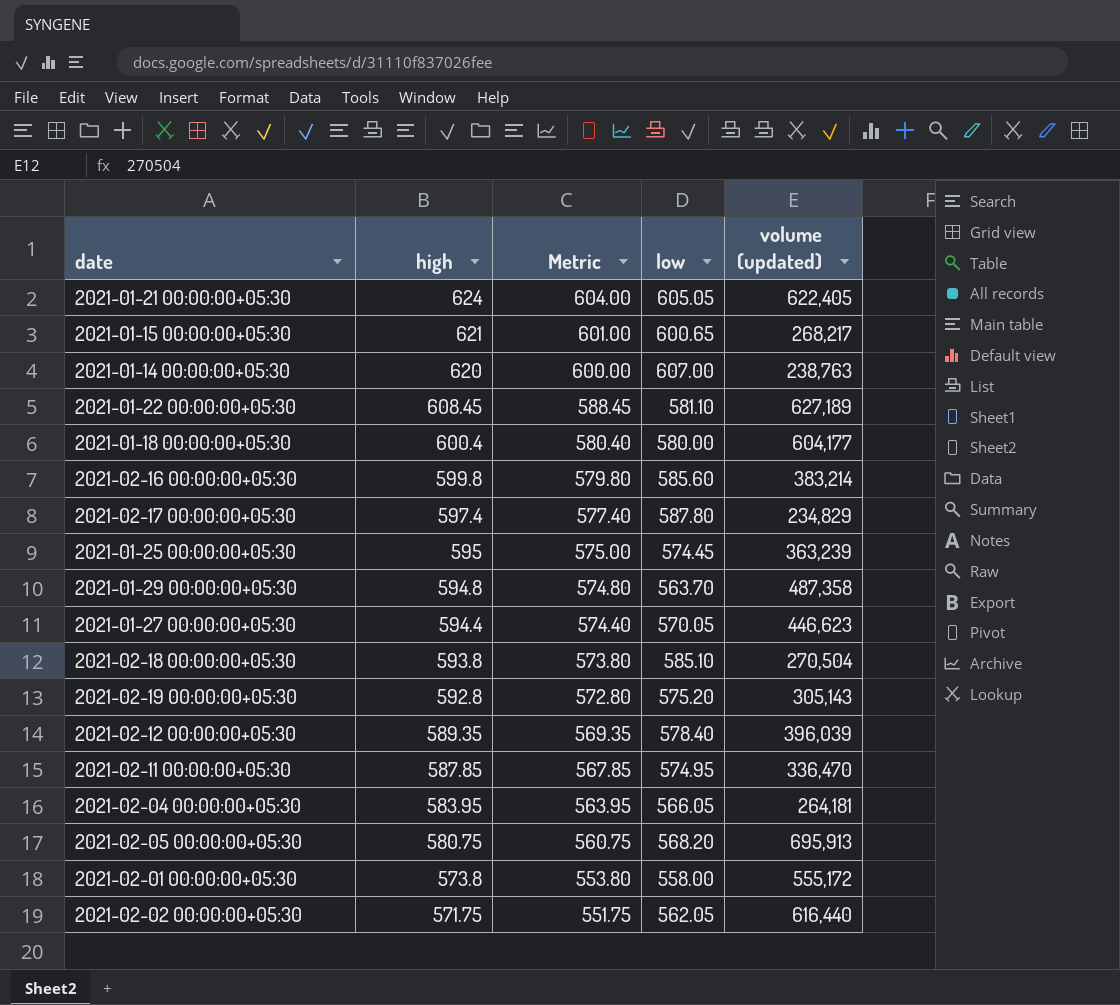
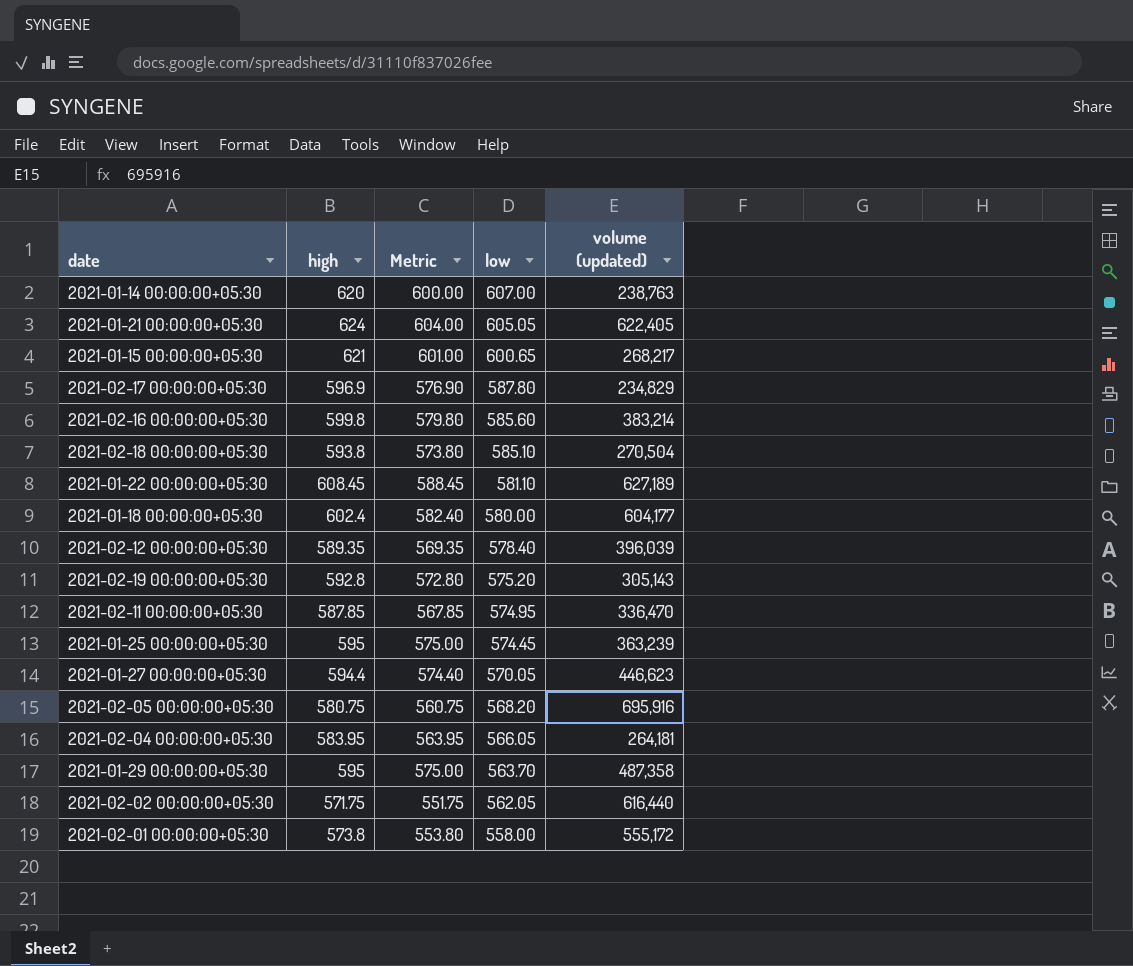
row order: high descending -> low descending
2021-02-17 00:00:00+05:30 | high: 597.4 -> 596.9
2021-02-17 00:00:00+05:30 | Metric: 577.40 -> 576.90
2021-01-18 00:00:00+05:30 | high: 600.4 -> 602.4
2021-01-18 00:00:00+05:30 | Metric: 580.40 -> 582.40
2021-02-05 00:00:00+05:30 | volume (updated): 695,913 -> 695,916
2021-01-29 00:00:00+05:30 | high: 594.8 -> 595
2021-01-29 00:00:00+05:30 | Metric: 574.80 -> 575.00

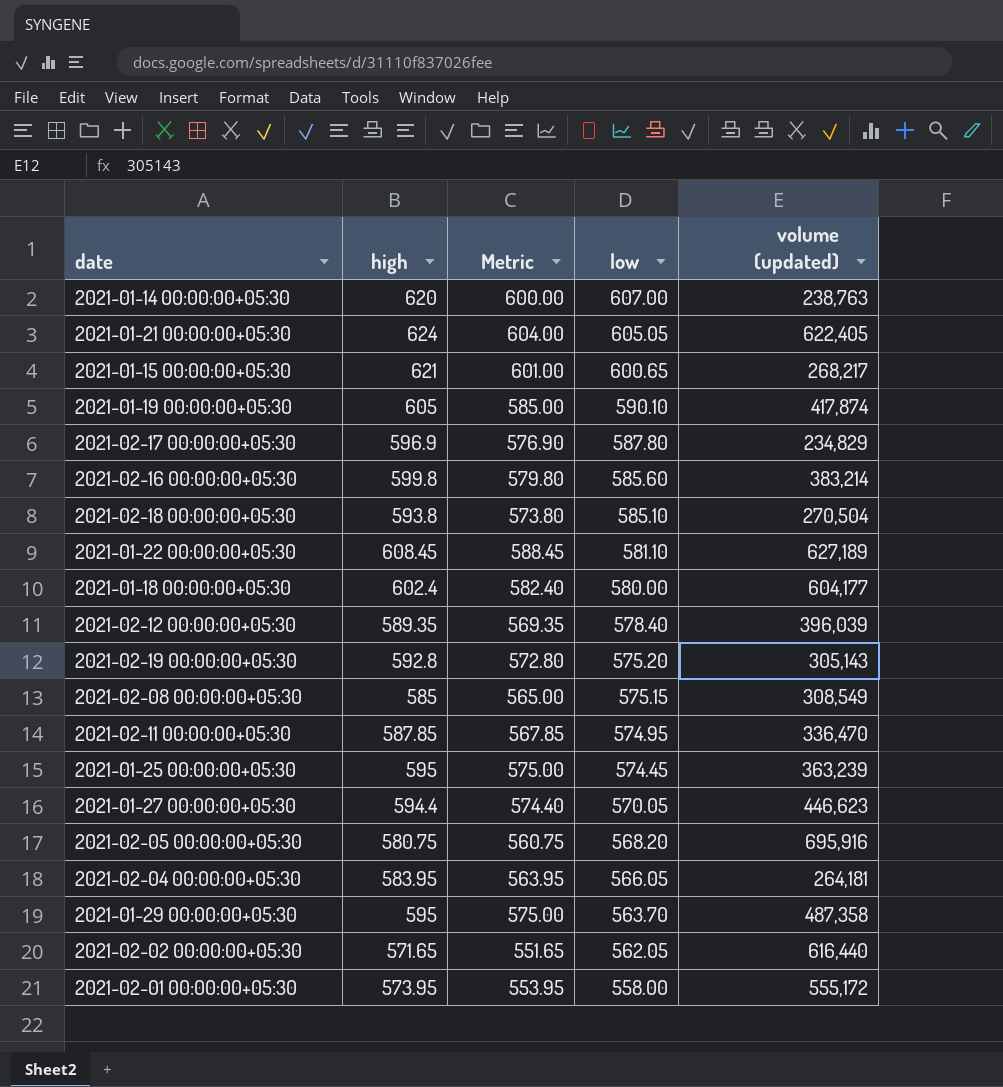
row 2021-01-19 00:00:00+05:30: none -> 605 | 585.00 | 590.10 | 417,874
row 2021-02-08 00:00:00+05:30: none -> 585 | 565.00 | 575.15 | 308,549
2021-02-02 00:00:00+05:30 | high: 571.75 -> 571.65
2021-02-02 00:00:00+05:30 | Metric: 551.75 -> 551.65
2021-02-01 00:00:00+05:30 | high: 573.8 -> 573.95
2021-02-01 00:00:00+05:30 | Metric: 553.80 -> 553.95

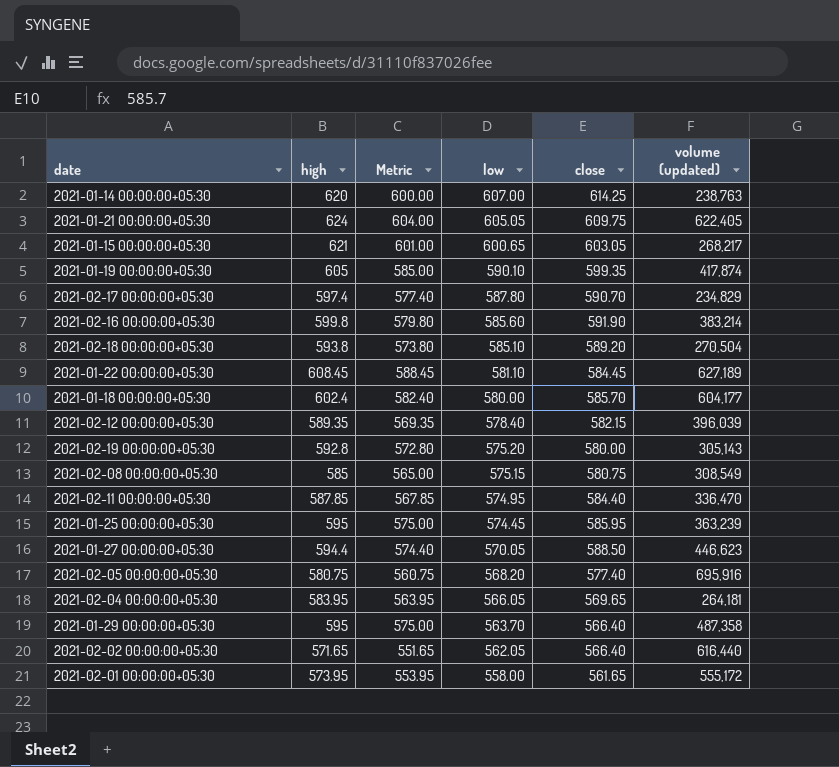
column close | position: none -> 5
2021-02-17 00:00:00+05:30 | high: 596.9 -> 597.4
2021-02-17 00:00:00+05:30 | Metric: 576.90 -> 577.40

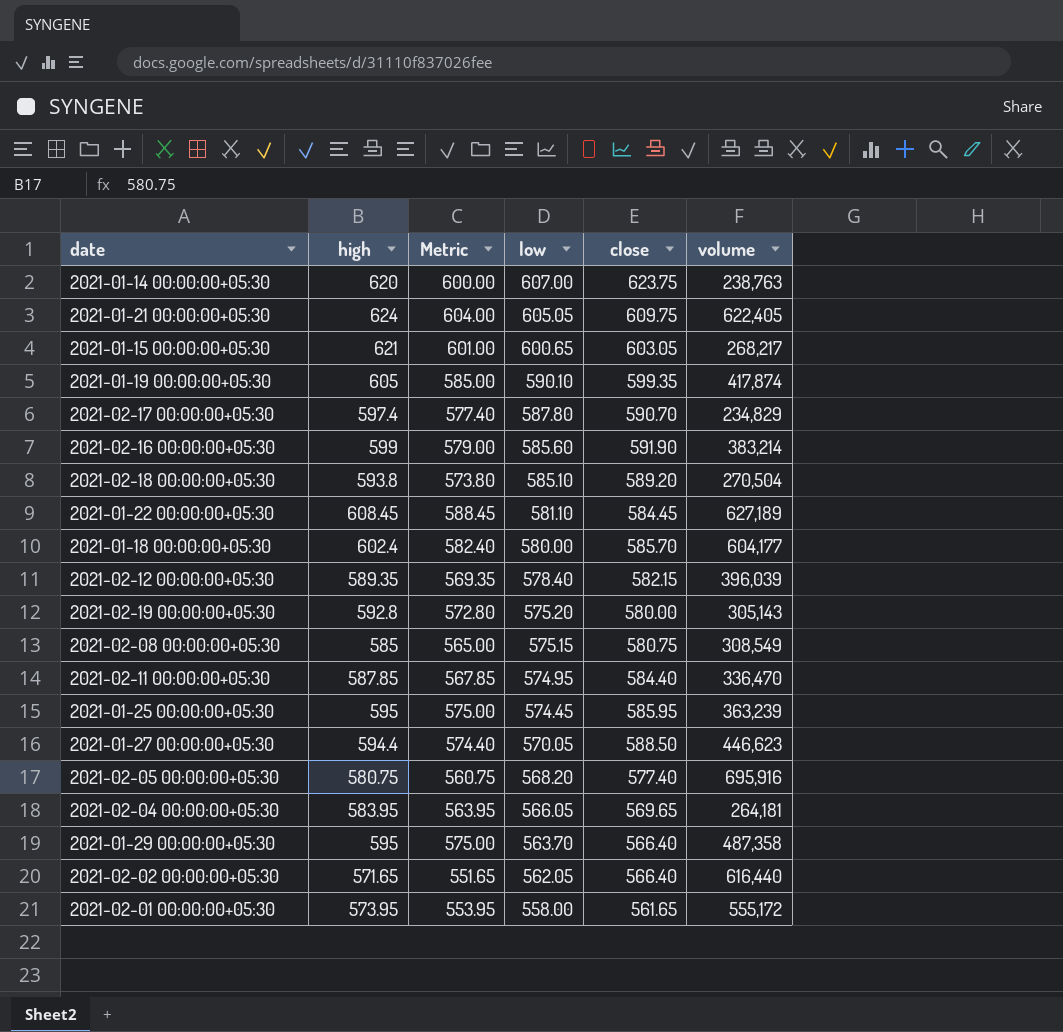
column name: volume (updated) -> volume
2021-01-14 00:00:00+05:30 | close: 614.25 -> 623.75
2021-02-16 00:00:00+05:30 | high: 599.8 -> 599
2021-02-16 00:00:00+05:30 | Metric: 579.80 -> 579.00

